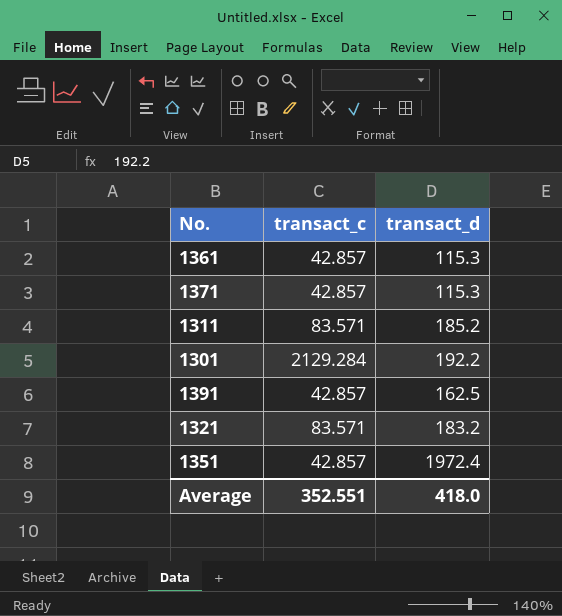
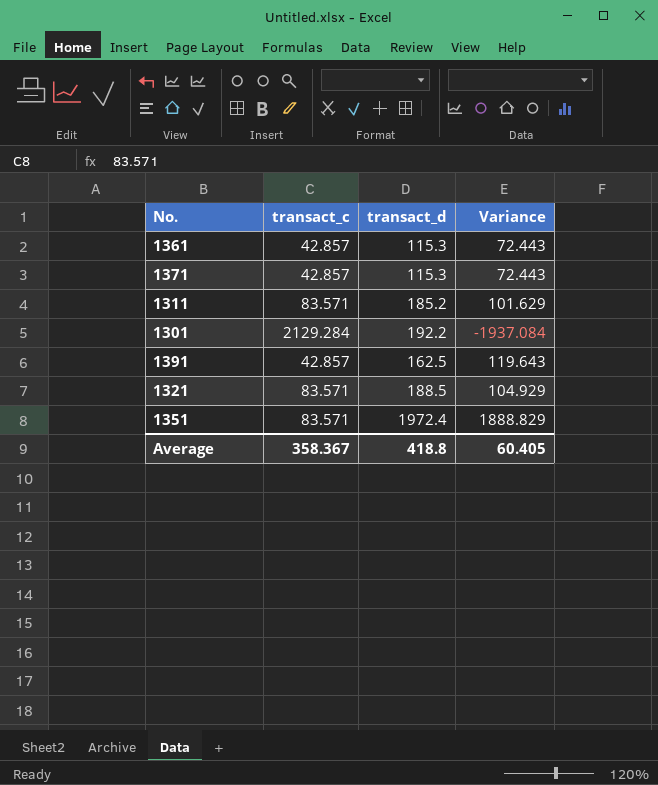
column Variance | formula: none -> [transact_d] - [transact_c]
1321 | transact_d: 183.2 -> 188.5
1351 | transact_c: 42.857 -> 83.571
Average | transact_c: 352.551 -> 358.367
Average | transact_d: 418.0 -> 418.8

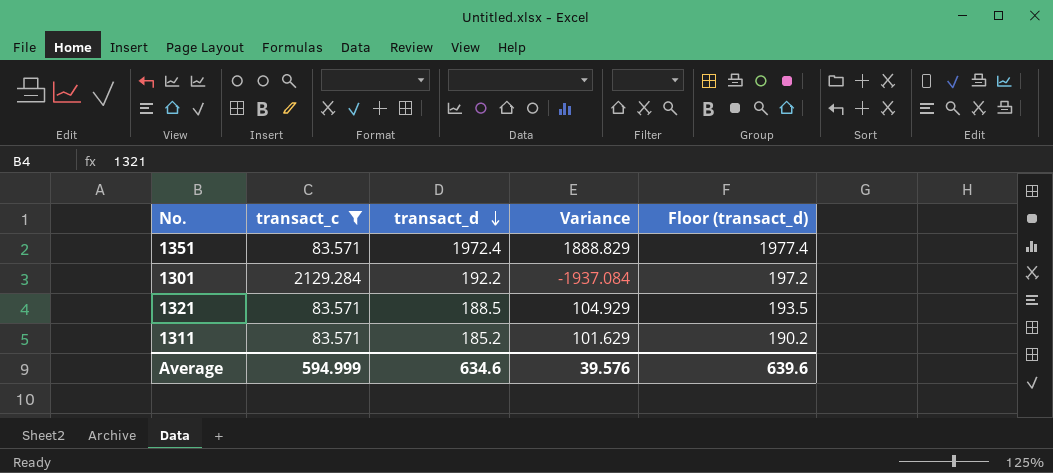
filter: none -> transact_c != 42.857
row order: none -> transact_d descending
column Floor (transact_d) | formula: none -> [transact_d] + 5
Average | transact_c: 358.367 -> 594.999
Average | transact_d: 418.8 -> 634.6
Average | Variance: 60.405 -> 39.576

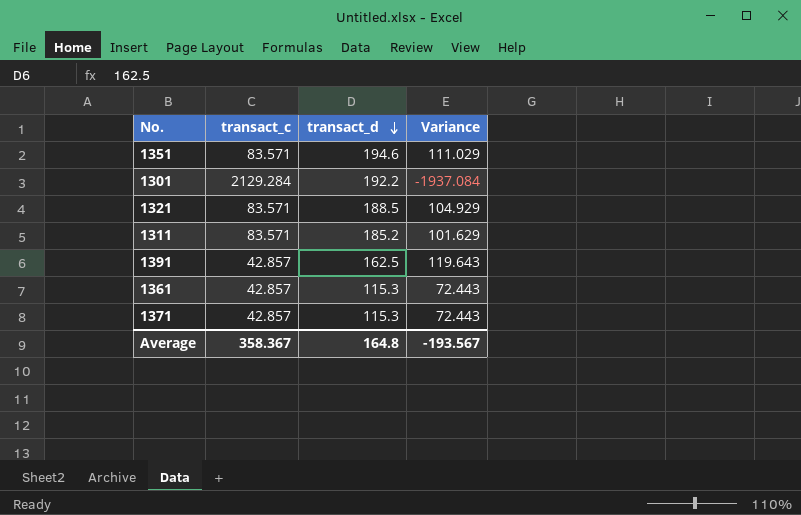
filter: transact_c != 42.857 -> none
column Floor (transact_d) | formula: [transact_d] + 5 -> none
1351 | transact_d: 1972.4 -> 194.6
1351 | Variance: 1888.829 -> 111.029
Average | transact_c: 594.999 -> 358.367
Average | transact_d: 634.6 -> 164.8
Average | Variance: 39.576 -> -193.567

